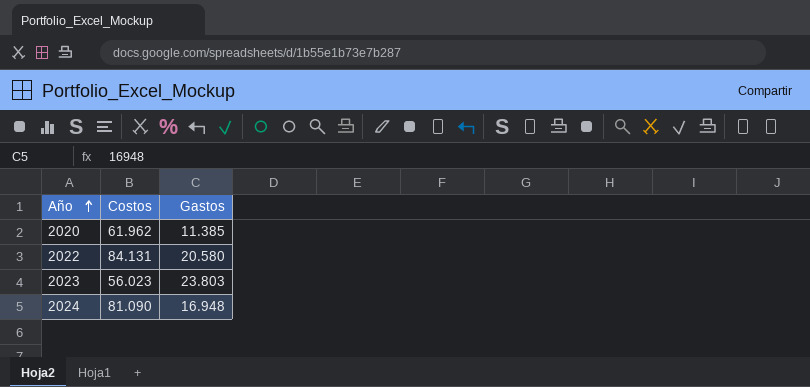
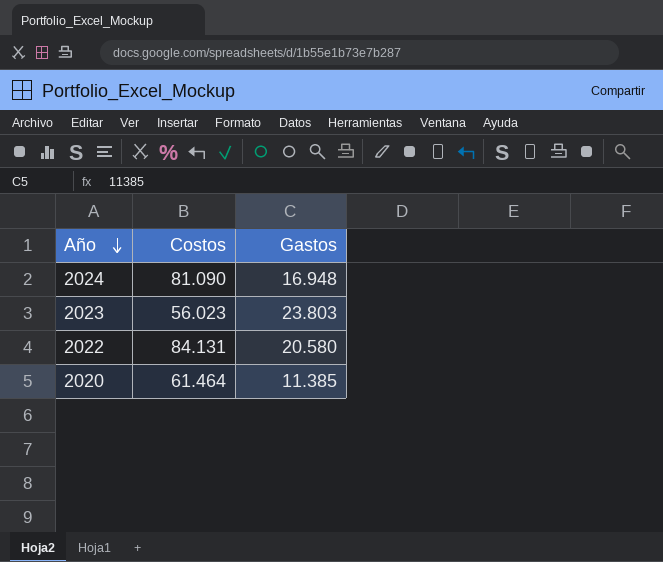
row order: Año ascending -> Año descending
2020 | Costos: 61.962 -> 61.464

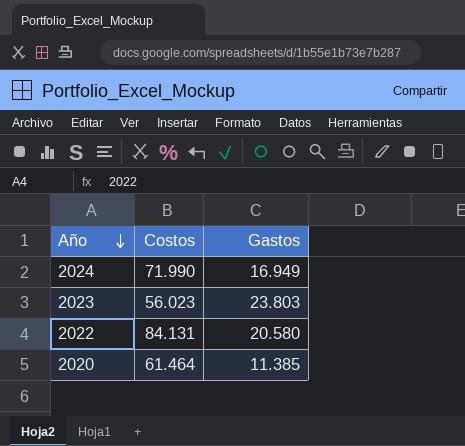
2024 | Costos: 81.090 -> 71.990
2024 | Gastos: 16.948 -> 16.949

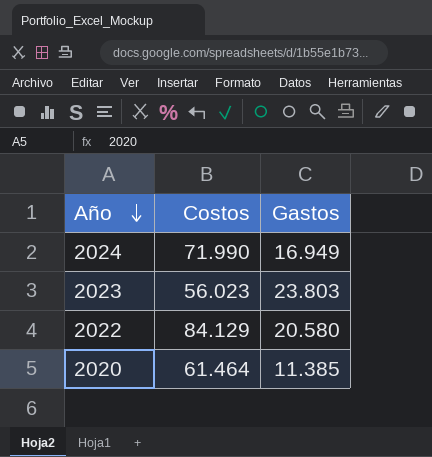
2022 | Costos: 84.131 -> 84.129

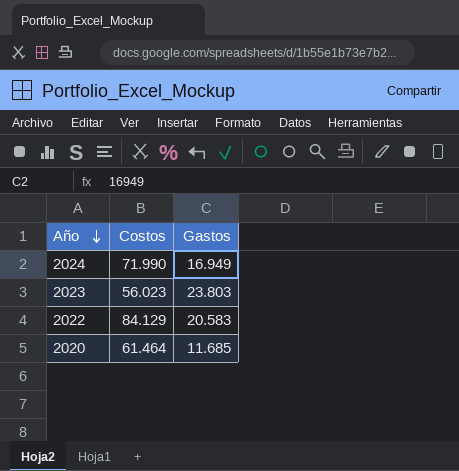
2022 | Gastos: 20.580 -> 20.583
2020 | Gastos: 11.385 -> 11.685

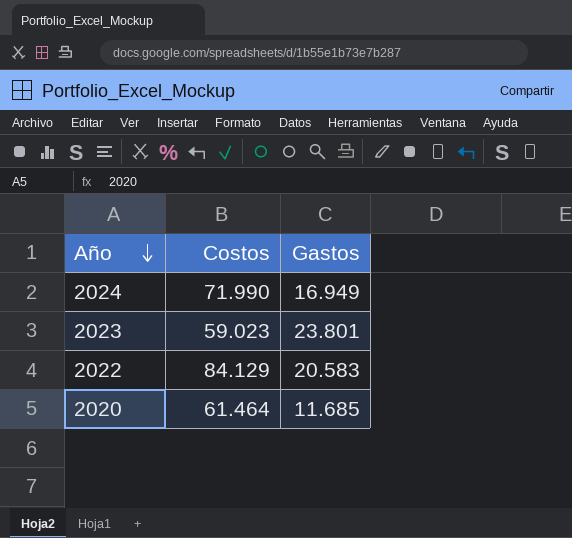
2023 | Costos: 56.023 -> 59.023
2023 | Gastos: 23.803 -> 23.801

